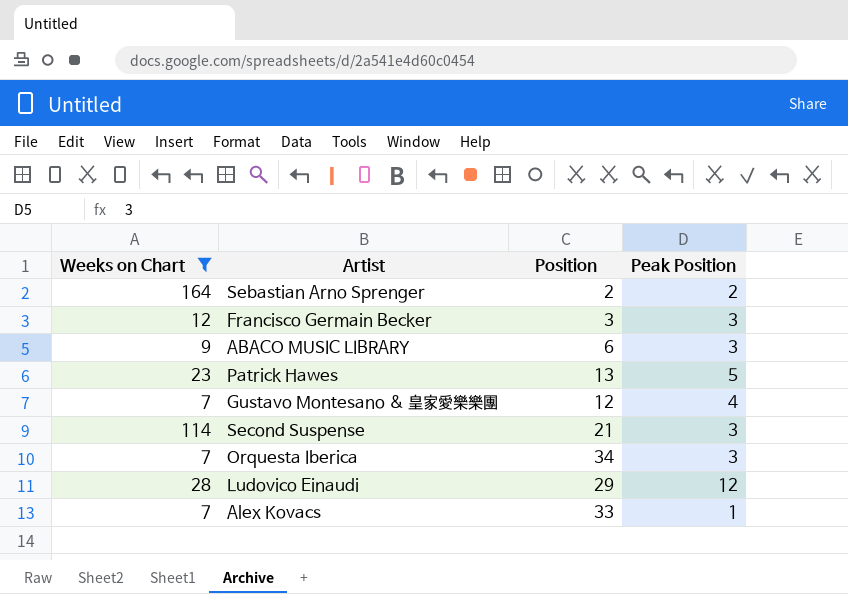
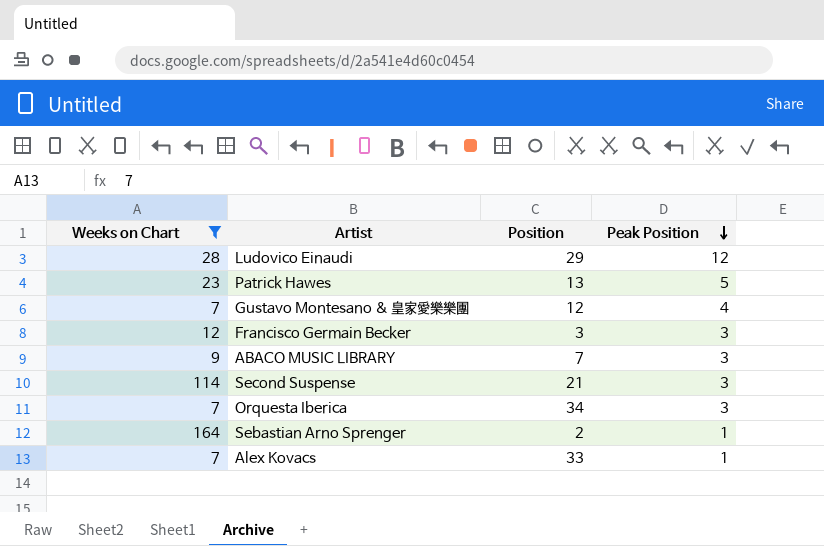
row order: none -> Peak Position descending
ABACO MUSIC LIBRARY | Position: 6 -> 7
Sebastian Arno Sprenger | Peak Position: 2 -> 1

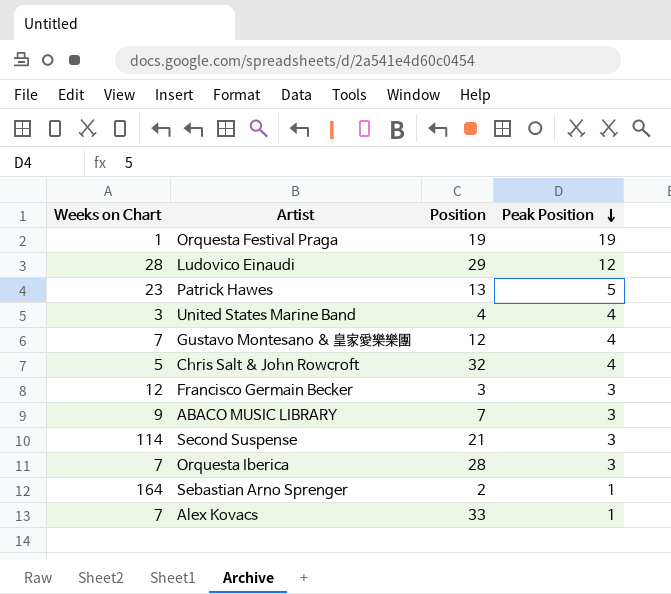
filter: Weeks on Chart >= 7 -> none
Orquesta Iberica | Position: 34 -> 28

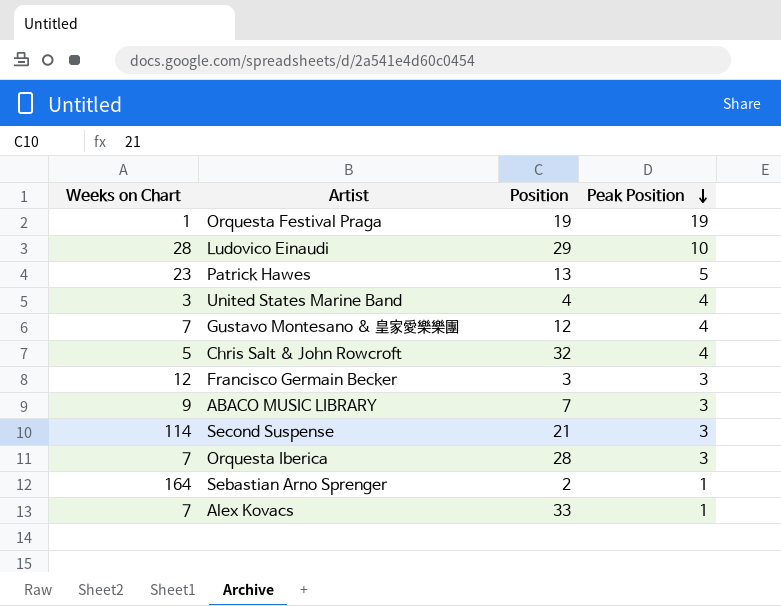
Ludovico Einaudi | Peak Position: 12 -> 10

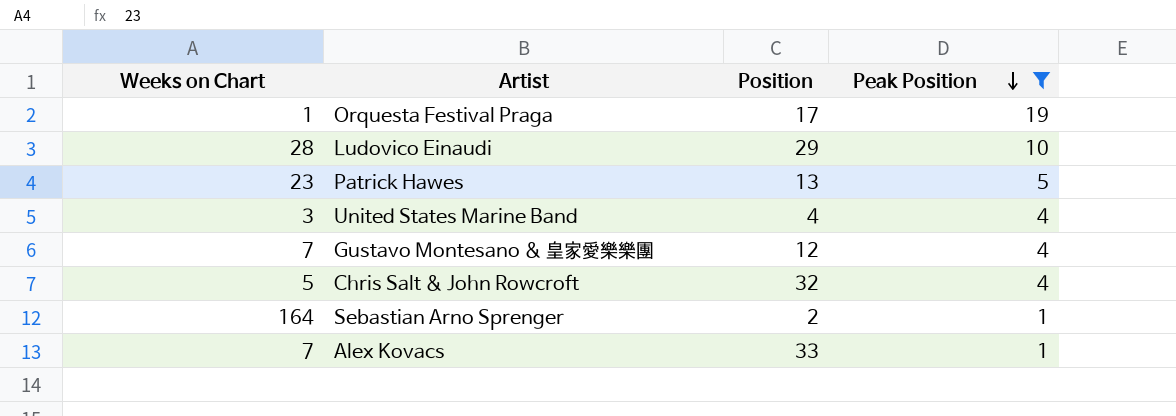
filter: none -> Peak Position != 3
Orquesta Festival Praga | Position: 19 -> 17

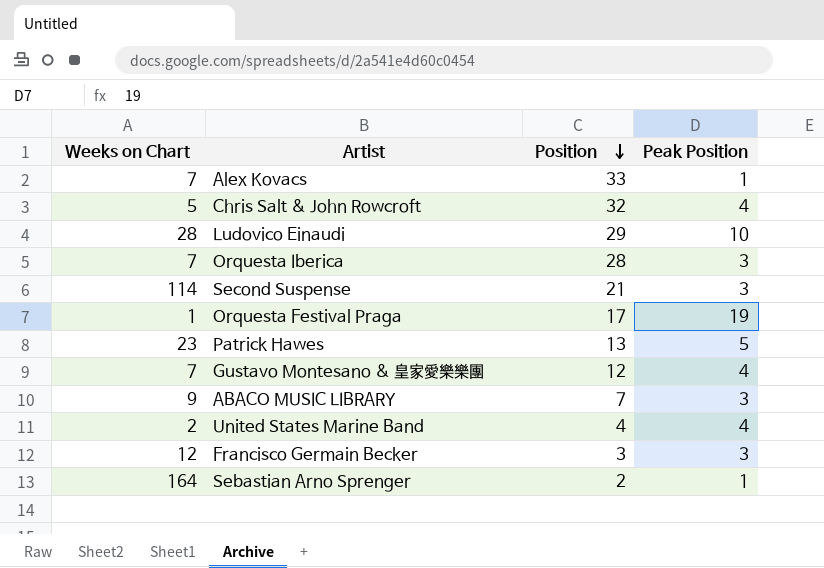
filter: Peak Position != 3 -> none
row order: Peak Position descending -> Position descending
United States Marine Band | Weeks on Chart: 3 -> 2

